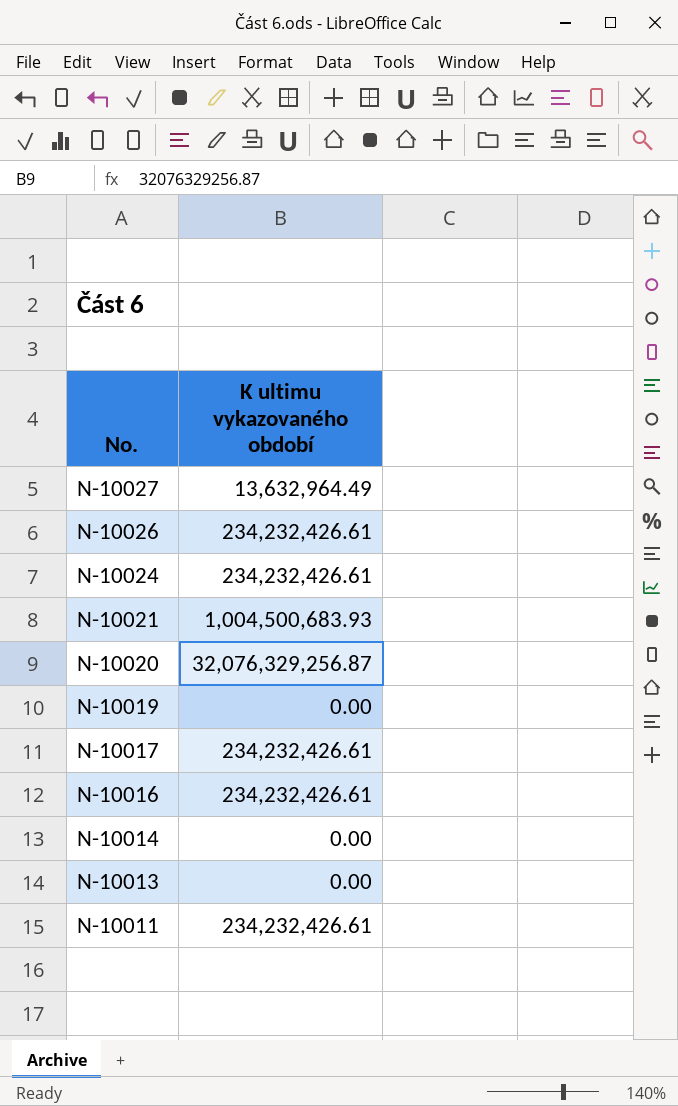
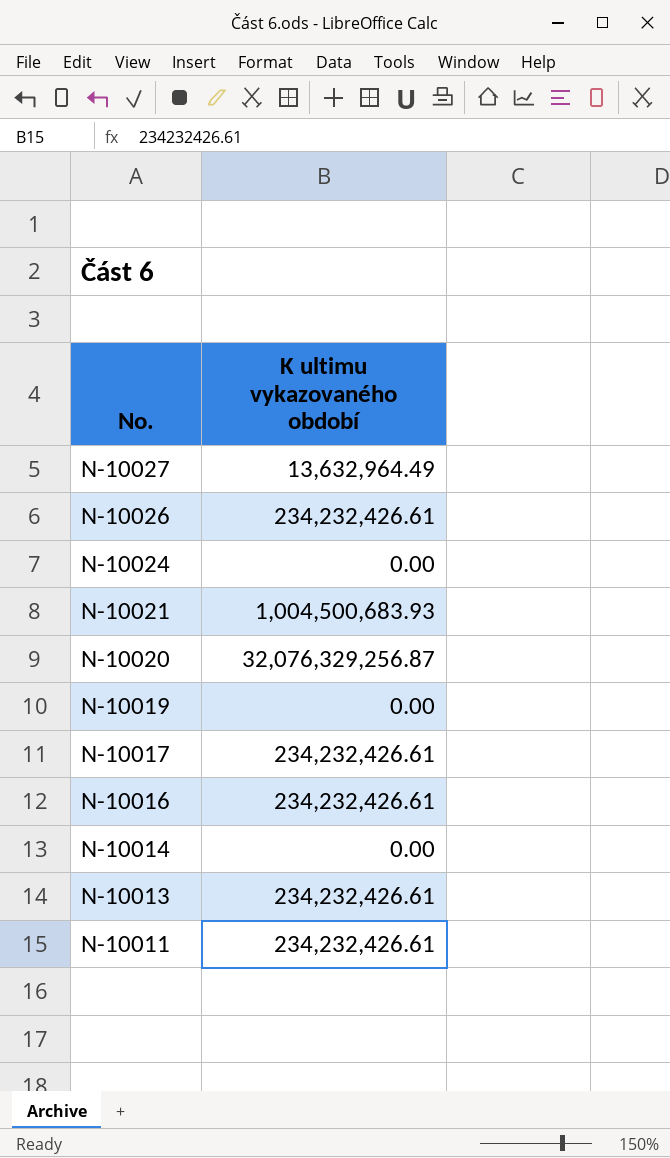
N-10024 | K ultimu vykazovaného období: 234,232,426.61 -> 0.00
N-10013 | K ultimu vykazovaného období: 0.00 -> 234,232,426.61

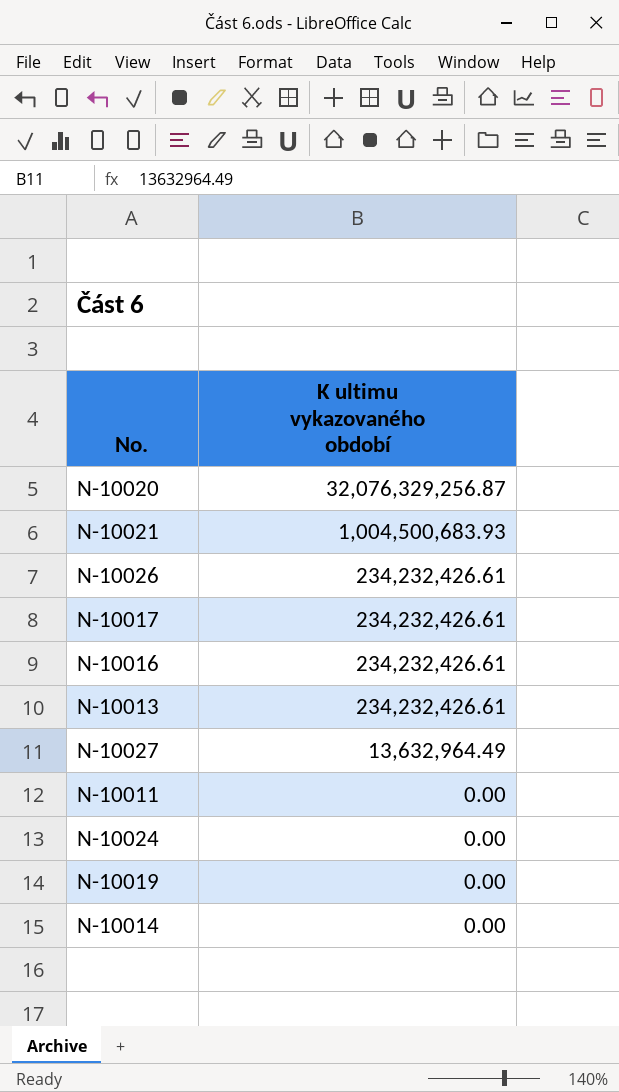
row order: No. descending -> K ultimu vykazovaného období descending
N-10011 | K ultimu vykazovaného období: 234,232,426.61 -> 0.00

